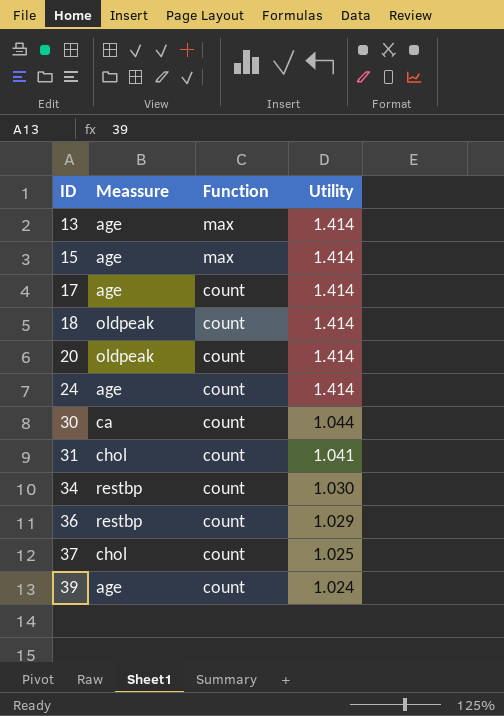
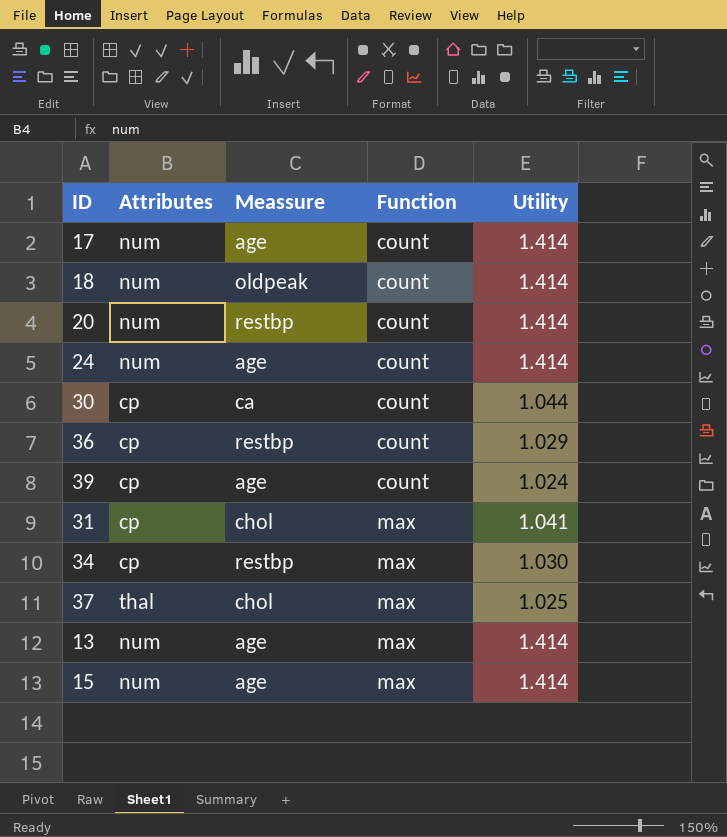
row order: ID ascending -> Function ascending
column Attributes | position: none -> 2
20 | Meassure: oldpeak -> restbp
31 | Function: count -> max
34 | Function: count -> max
37 | Function: count -> max

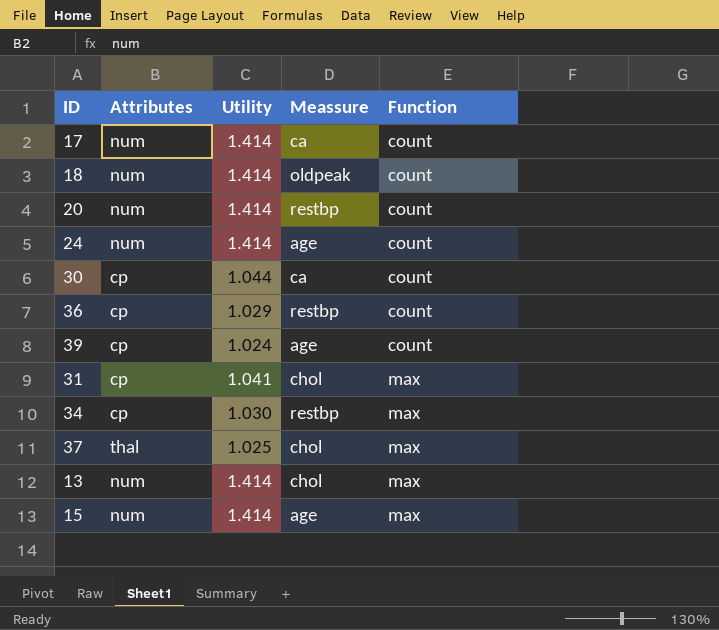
column Utility | position: 5 -> 3
17 | Meassure: age -> ca
13 | Meassure: age -> chol

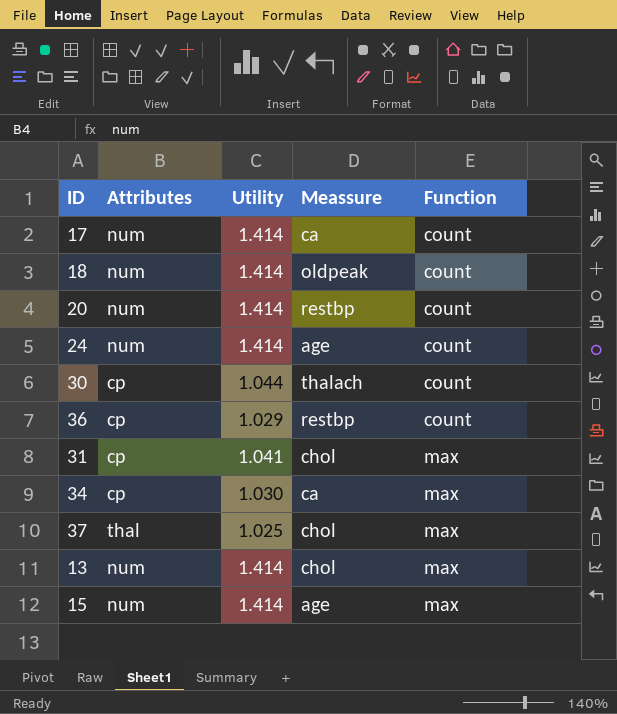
row 39: cp | 1.024 | age | count -> none
30 | Meassure: ca -> thalach
34 | Meassure: restbp -> ca

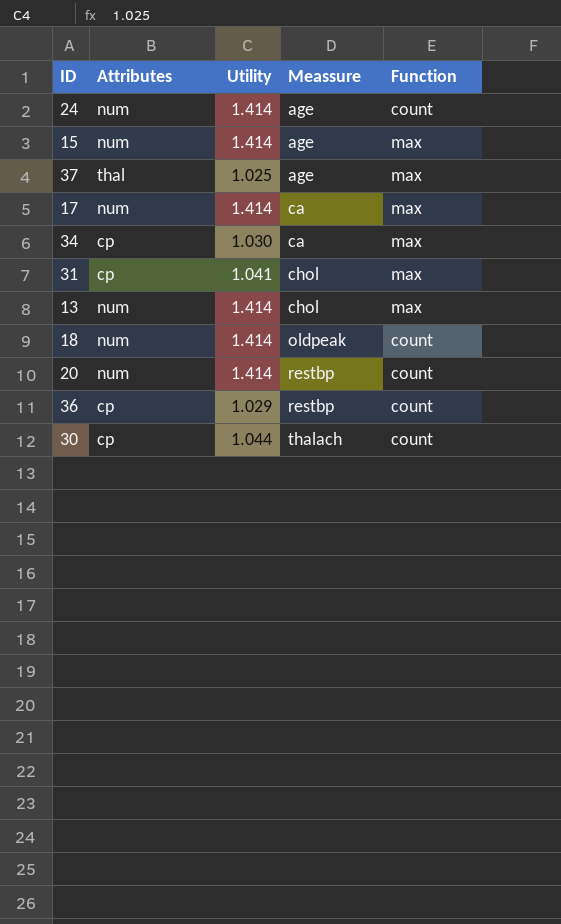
row order: Function ascending -> Meassure ascending
37 | Meassure: chol -> age
17 | Function: count -> max

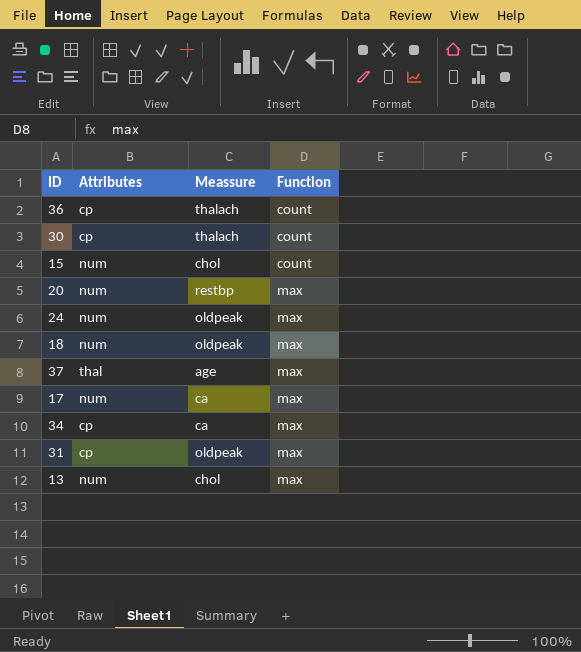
row order: Meassure ascending -> Function ascending
column Utility | position: 3 -> none
36 | Meassure: restbp -> thalach
15 | Meassure: age -> chol
15 | Function: max -> count
20 | Function: count -> max
24 | Meassure: age -> oldpeak
24 | Function: count -> max
18 | Function: count -> max
31 | Meassure: chol -> oldpeak

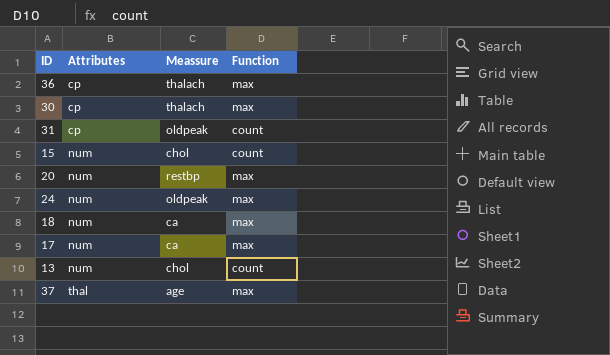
row order: Function ascending -> Attributes ascending
row 34: cp | ca | max -> none
36 | Function: count -> max
30 | Function: count -> max
31 | Function: max -> count
18 | Meassure: oldpeak -> ca
13 | Function: max -> count

